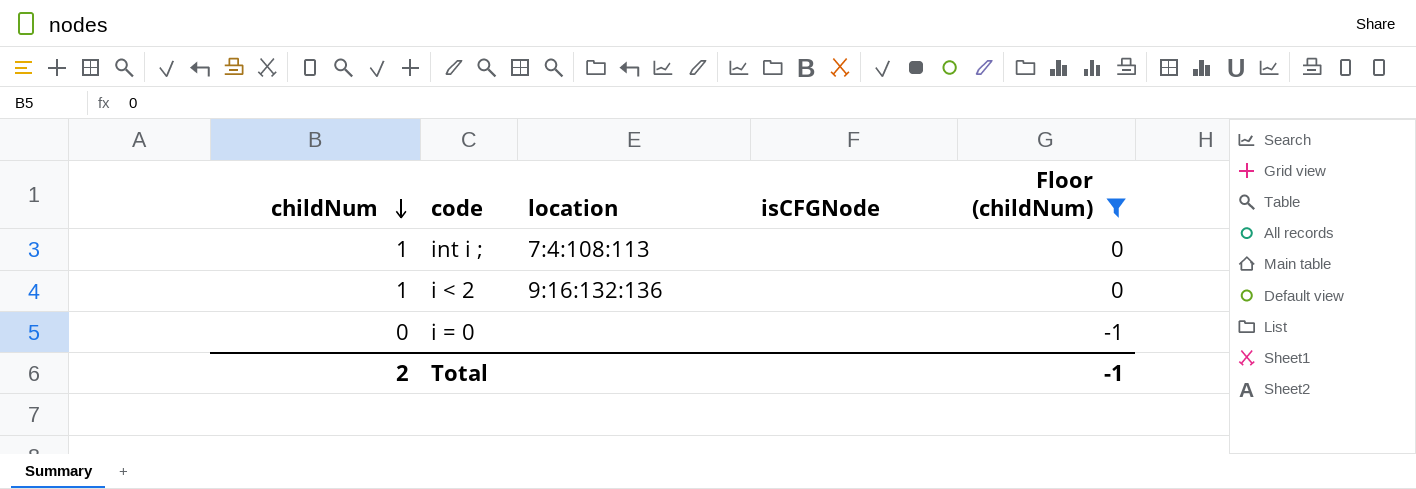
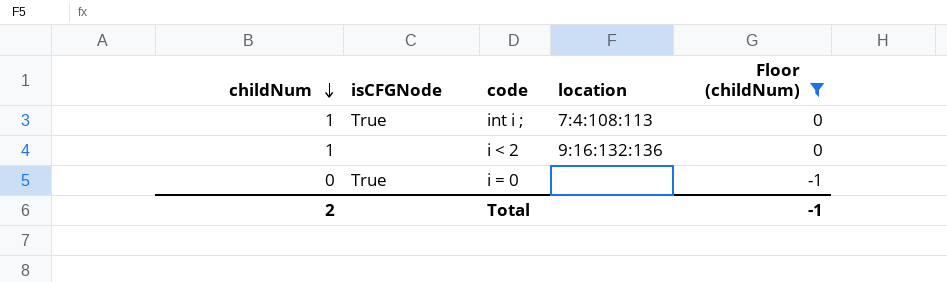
column isCFGNode | position: 4 -> 2
int i ; | isCFGNode: none -> True
i = 0 | isCFGNode: none -> True

